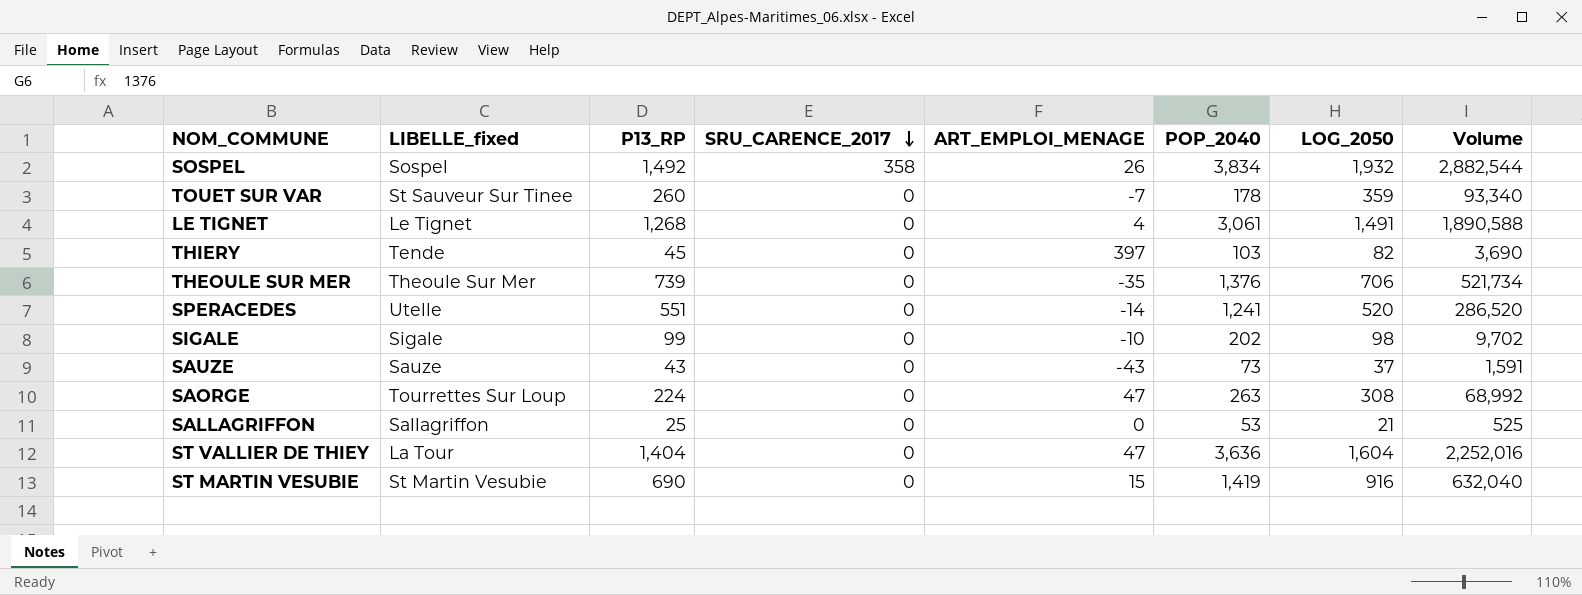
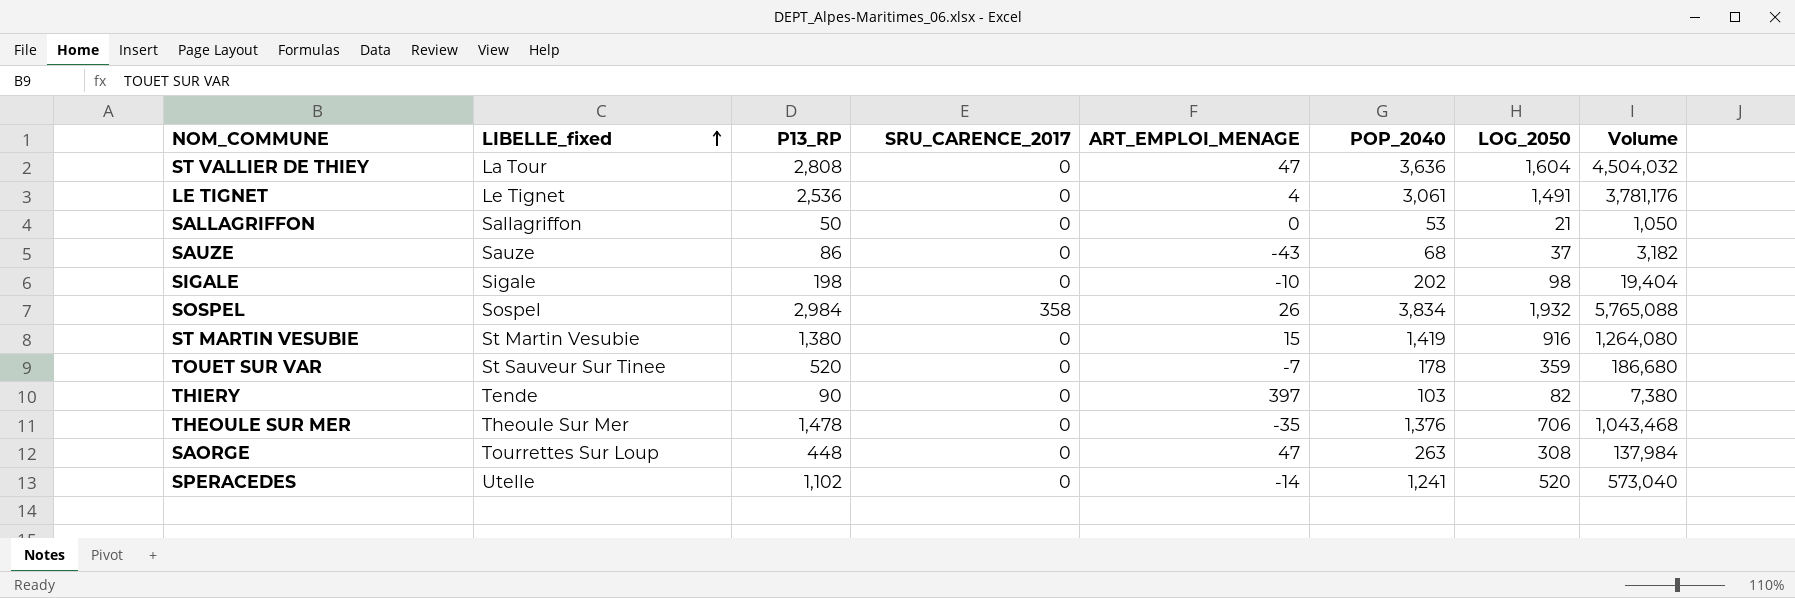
row order: SRU_CARENCE_2017 descending -> LIBELLE_fixed ascending
ST VALLIER DE THIEY | P13_RP: 1,404 -> 2,808
ST VALLIER DE THIEY | Volume: 2,252,016 -> 4,504,032
LE TIGNET | P13_RP: 1,268 -> 2,536
LE TIGNET | Volume: 1,890,588 -> 3,781,176
SALLAGRIFFON | P13_RP: 25 -> 50
SALLAGRIFFON | Volume: 525 -> 1,050
SAUZE | P13_RP: 43 -> 86
SAUZE | POP_2040: 73 -> 68
SAUZE | Volume: 1,591 -> 3,182
SIGALE | P13_RP: 99 -> 198
SIGALE | Volume: 9,702 -> 19,404
SOSPEL | P13_RP: 1,492 -> 2,984
SOSPEL | Volume: 2,882,544 -> 5,765,088
ST MARTIN VESUBIE | P13_RP: 690 -> 1,380
ST MARTIN VESUBIE | Volume: 632,040 -> 1,264,080
TOUET SUR VAR | P13_RP: 260 -> 520
TOUET SUR VAR | Volume: 93,340 -> 186,680
THIERY | P13_RP: 45 -> 90
THIERY | Volume: 3,690 -> 7,380
THEOULE SUR MER | P13_RP: 739 -> 1,478
THEOULE SUR MER | Volume: 521,734 -> 1,043,468
SAORGE | P13_RP: 224 -> 448
SAORGE | Volume: 68,992 -> 137,984
SPERACEDES | P13_RP: 551 -> 1,102
SPERACEDES | Volume: 286,520 -> 573,040

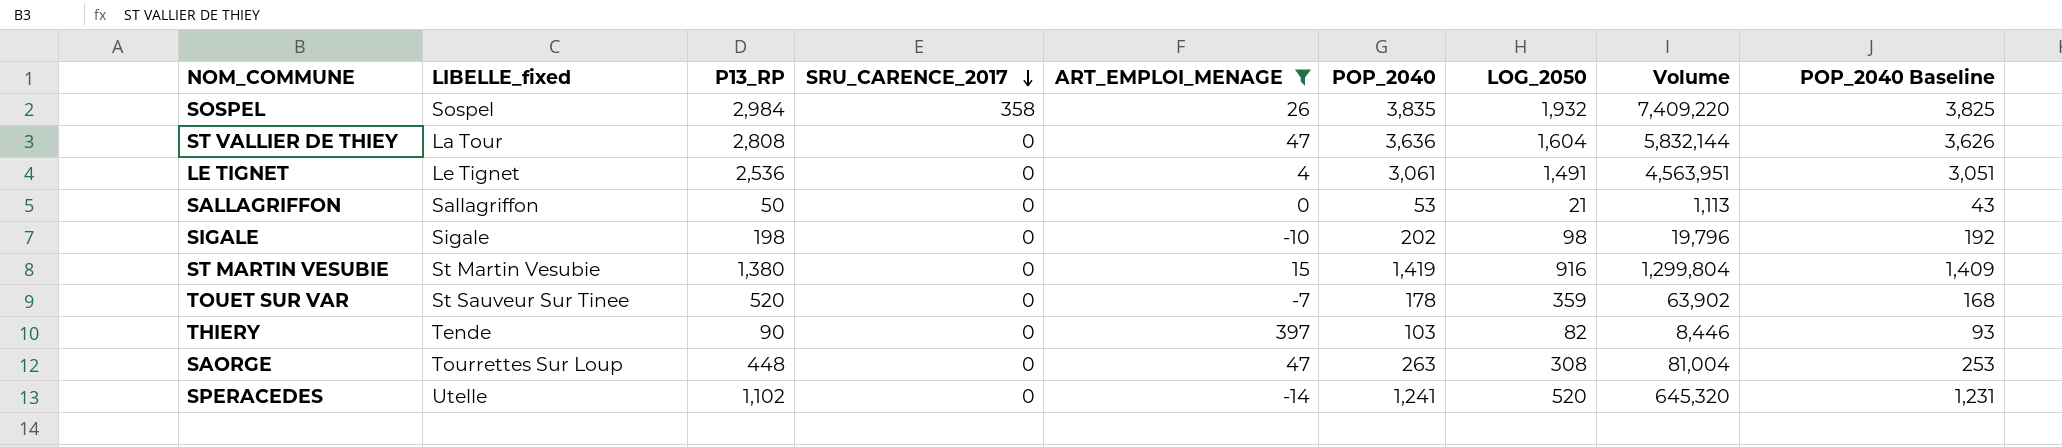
filter: none -> ART_EMPLOI_MENAGE >= -14
row order: LIBELLE_fixed ascending -> SRU_CARENCE_2017 descending
column Volume | formula: [P13_RP] * [LOG_2050] -> [POP_2040] * [LOG_2050]
column POP_2040 Baseline | formula: none -> [POP_2040] - 10
SOSPEL | POP_2040: 3,834 -> 3,835

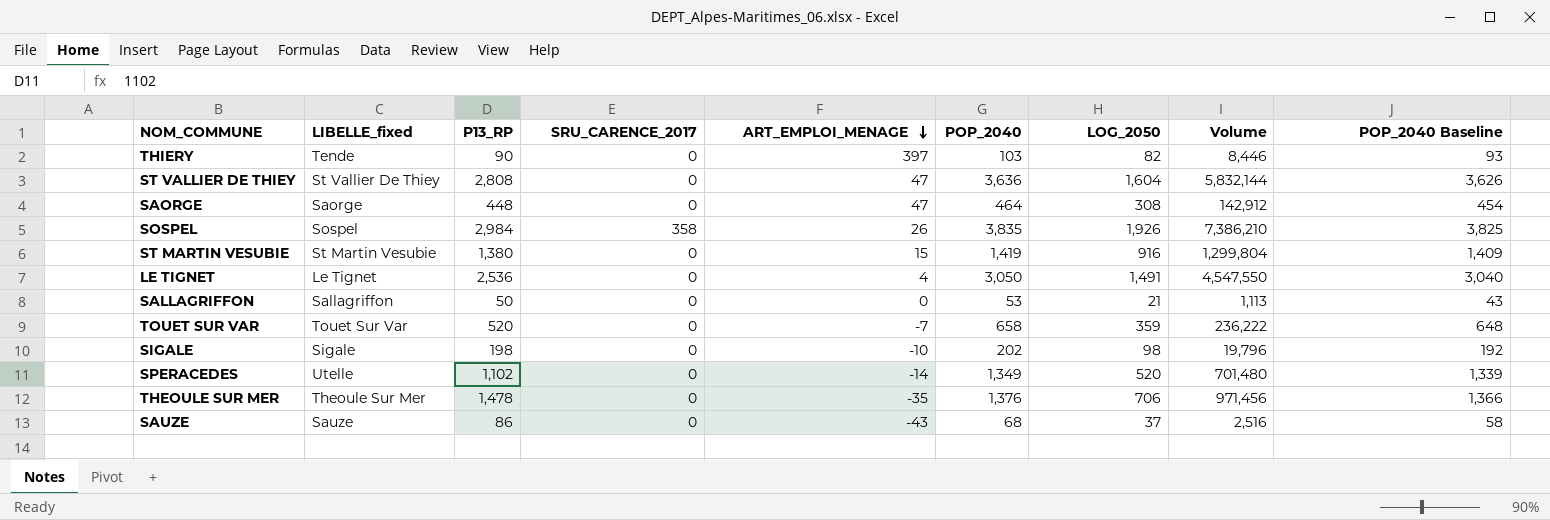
filter: ART_EMPLOI_MENAGE >= -14 -> none
row order: SRU_CARENCE_2017 descending -> ART_EMPLOI_MENAGE descending
ST VALLIER DE THIEY | LIBELLE_fixed: La Tour -> St Vallier De Thiey
SAORGE | LIBELLE_fixed: Tourrettes Sur Loup -> Saorge
SAORGE | POP_2040: 263 -> 464
SAORGE | Volume: 81,004 -> 142,912
SAORGE | POP_2040 Baseline: 253 -> 454
SOSPEL | LOG_2050: 1,932 -> 1,926
SOSPEL | Volume: 7,409,220 -> 7,386,210
LE TIGNET | POP_2040: 3,061 -> 3,050
LE TIGNET | Volume: 4,563,951 -> 4,547,550
LE TIGNET | POP_2040 Baseline: 3,051 -> 3,040
TOUET SUR VAR | LIBELLE_fixed: St Sauveur Sur Tinee -> Touet Sur Var
TOUET SUR VAR | POP_2040: 178 -> 658
TOUET SUR VAR | Volume: 63,902 -> 236,222
TOUET SUR VAR | POP_2040 Baseline: 168 -> 648
SPERACEDES | POP_2040: 1,241 -> 1,349
SPERACEDES | Volume: 645,320 -> 701,480
SPERACEDES | POP_2040 Baseline: 1,231 -> 1,339

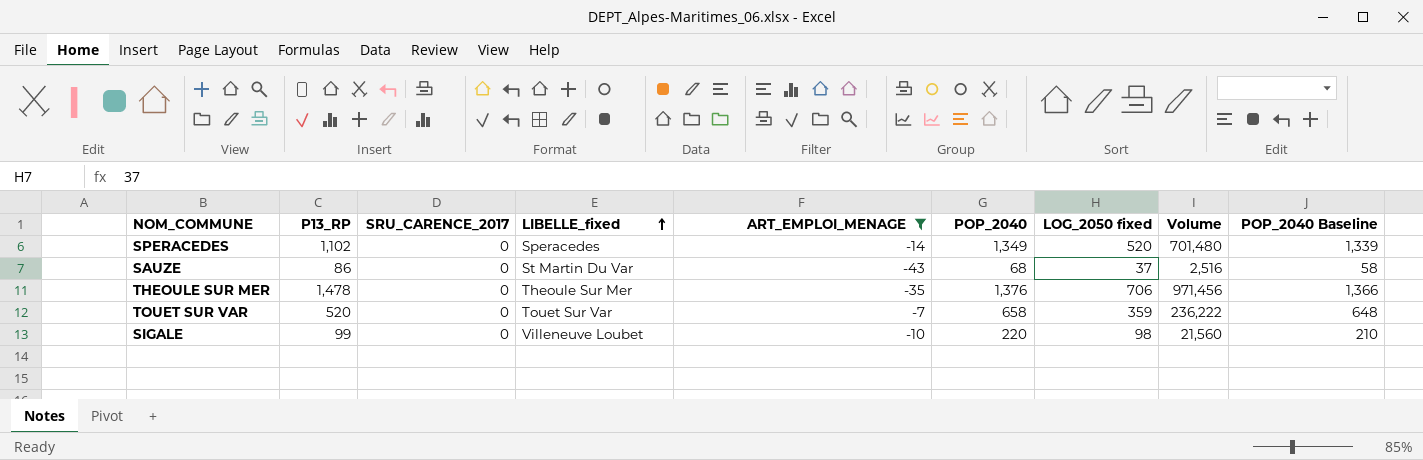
filter: none -> ART_EMPLOI_MENAGE <= -7
row order: ART_EMPLOI_MENAGE descending -> LIBELLE_fixed ascending
column LIBELLE_fixed | position: 2 -> 4
column name: LOG_2050 -> LOG_2050 fixed
SPERACEDES | LIBELLE_fixed: Utelle -> Speracedes
SAUZE | LIBELLE_fixed: Sauze -> St Martin Du Var
SIGALE | P13_RP: 198 -> 99
SIGALE | LIBELLE_fixed: Sigale -> Villeneuve Loubet
SIGALE | POP_2040: 202 -> 220
SIGALE | Volume: 19,796 -> 21,560
SIGALE | POP_2040 Baseline: 192 -> 210

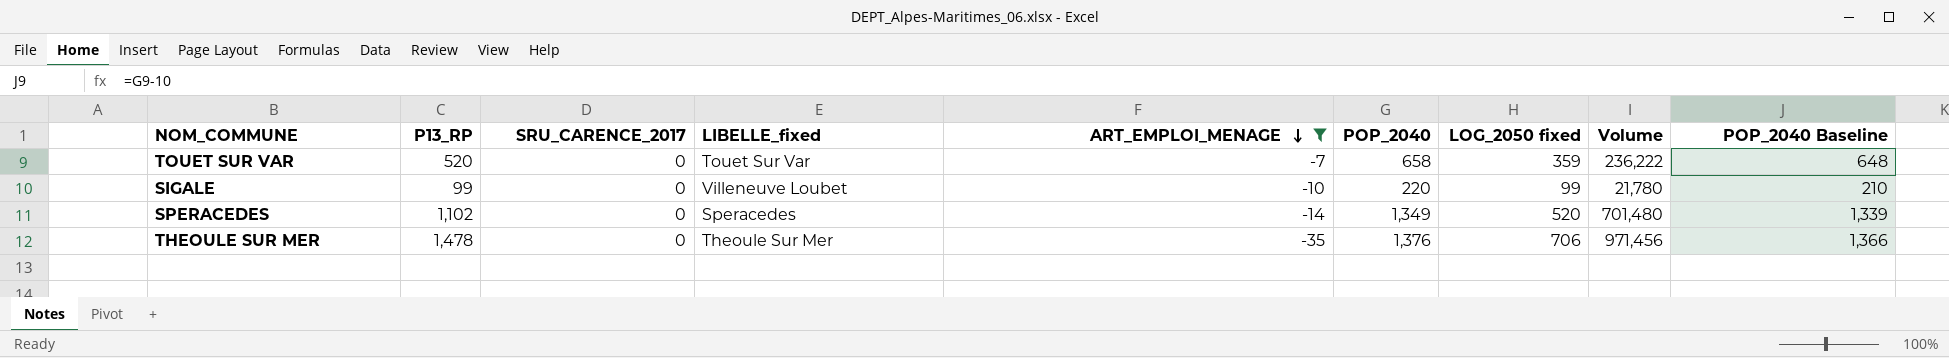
row order: LIBELLE_fixed ascending -> ART_EMPLOI_MENAGE descending
row SAUZE: 86 | 0 | St Martin Du Var | -43 | 68 | 37 | 2,516 | 58 -> none
SIGALE | LOG_2050 fixed: 98 -> 99
SIGALE | Volume: 21,560 -> 21,780

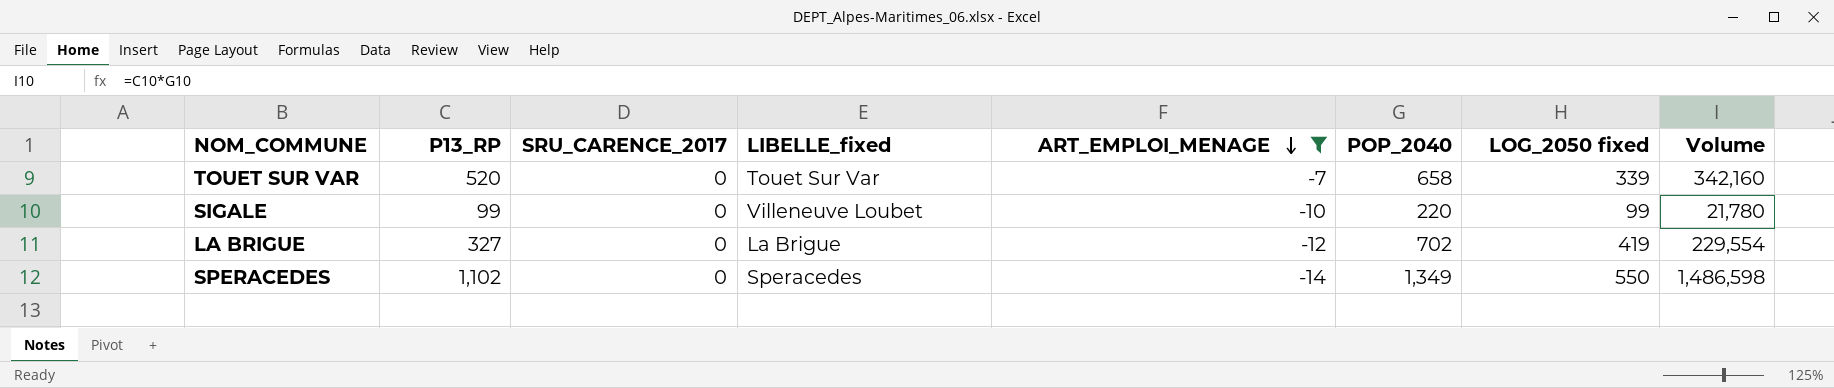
column POP_2040 Baseline | formula: [POP_2040] - 10 -> none
column Volume | formula: [POP_2040] * [LOG_2050 fixed] -> [P13_RP] * [POP_2040]
row THEOULE SUR MER: 1,478 | 0 | Theoule Sur Mer | -35 | 1,376 | 706 | 971,456 | 1,366 -> none
TOUET SUR VAR | LOG_2050 fixed: 359 -> 339
row LA BRIGUE: none -> 327 | 0 | La Brigue | -12 | 702 | 419 | 229,554
SPERACEDES | LOG_2050 fixed: 520 -> 550

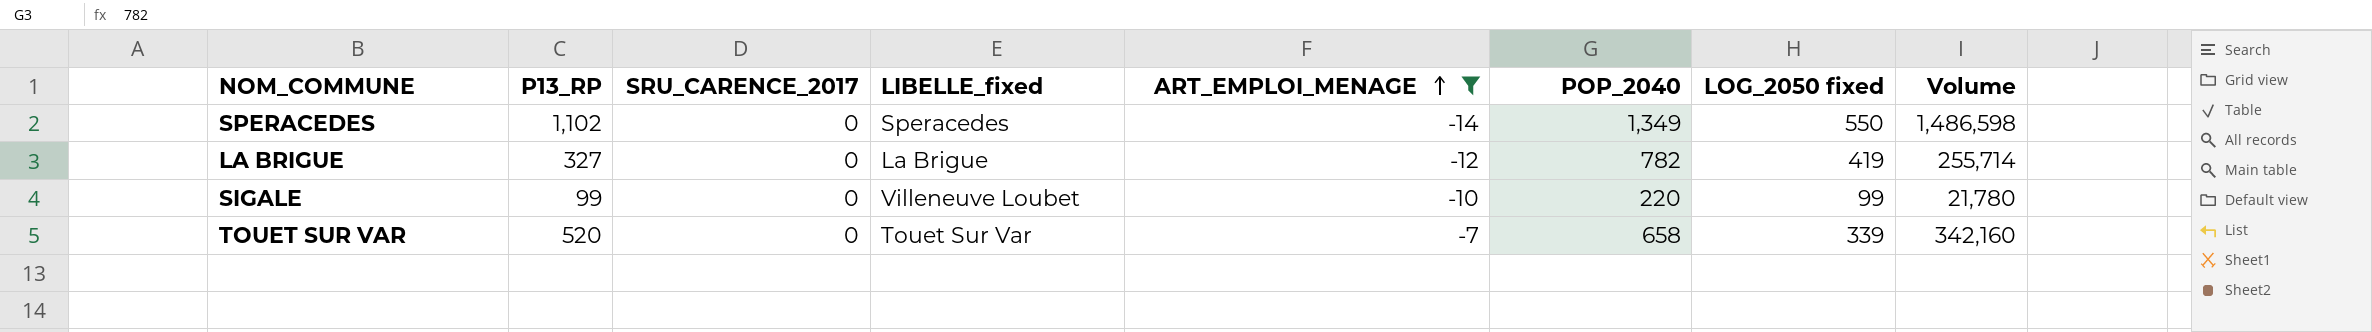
row order: ART_EMPLOI_MENAGE descending -> ART_EMPLOI_MENAGE ascending
LA BRIGUE | POP_2040: 702 -> 782
LA BRIGUE | Volume: 229,554 -> 255,714

